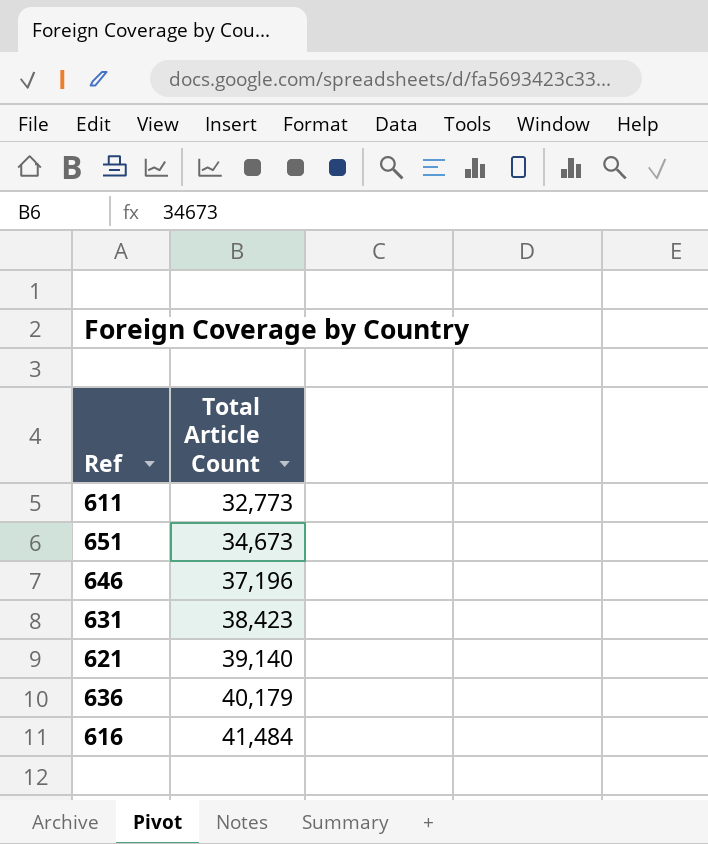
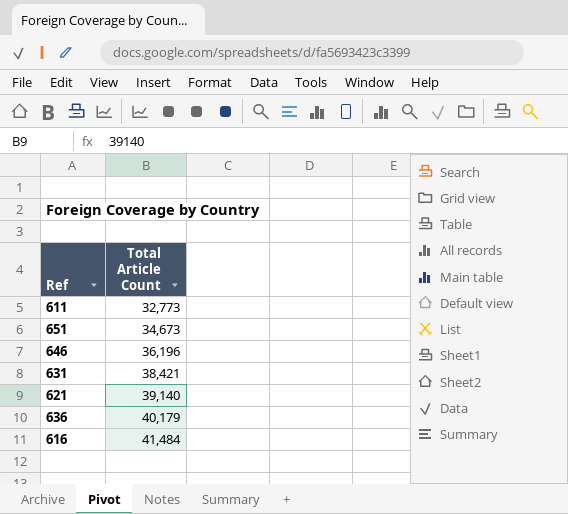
646 | Total Article Count: 37,196 -> 36,196
631 | Total Article Count: 38,423 -> 38,421

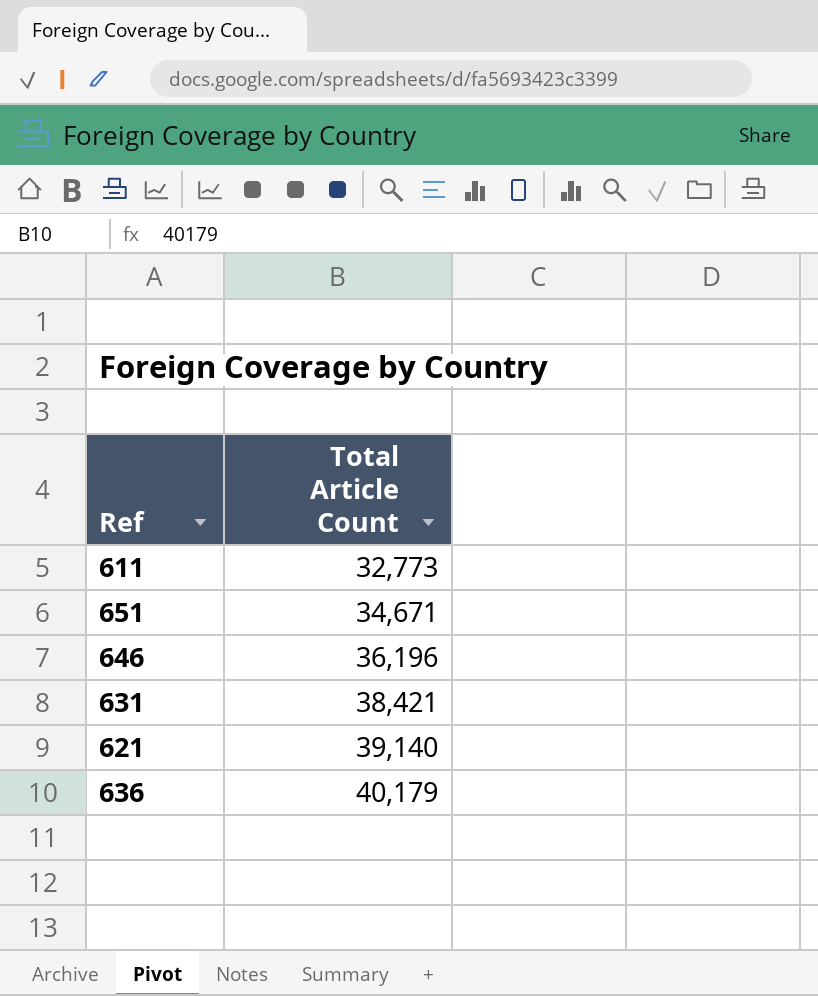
row 616: 41,484 -> none
651 | Total Article Count: 34,673 -> 34,671

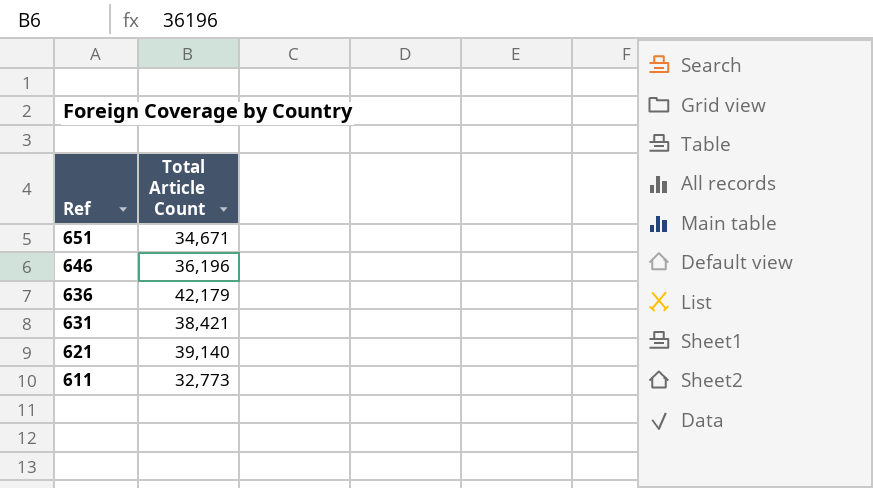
row order: Total Article Count ascending -> Ref descending
636 | Total Article Count: 40,179 -> 42,179

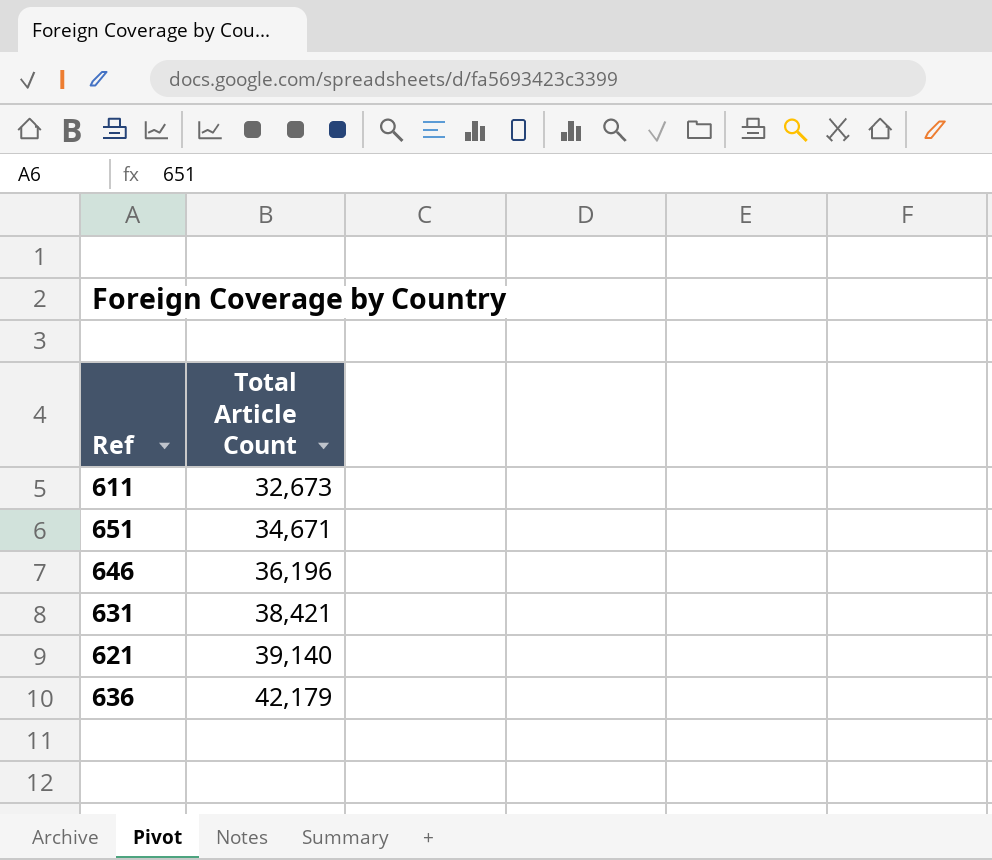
row order: Ref descending -> Total Article Count ascending
611 | Total Article Count: 32,773 -> 32,673

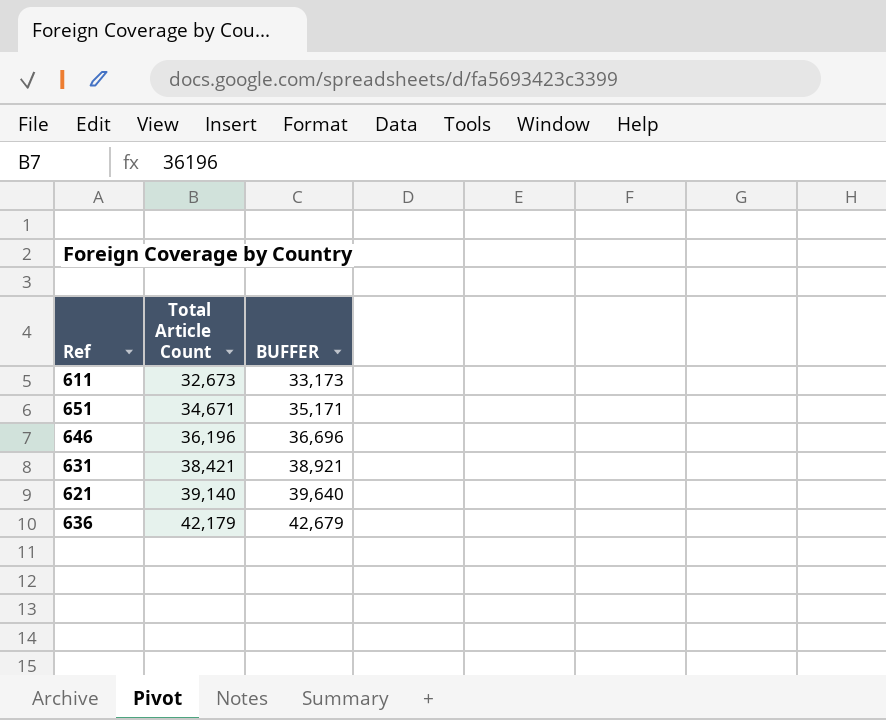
column BUFFER | formula: none -> [Total Article Count] + 500

